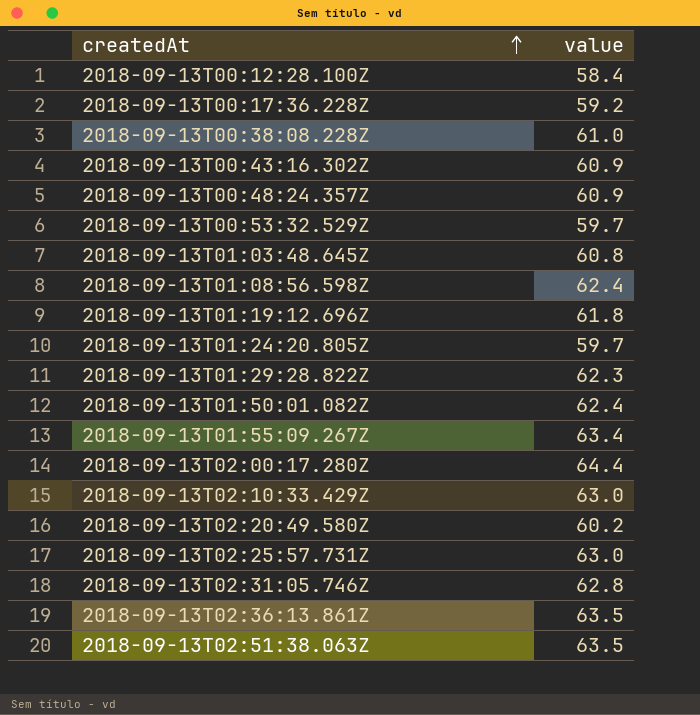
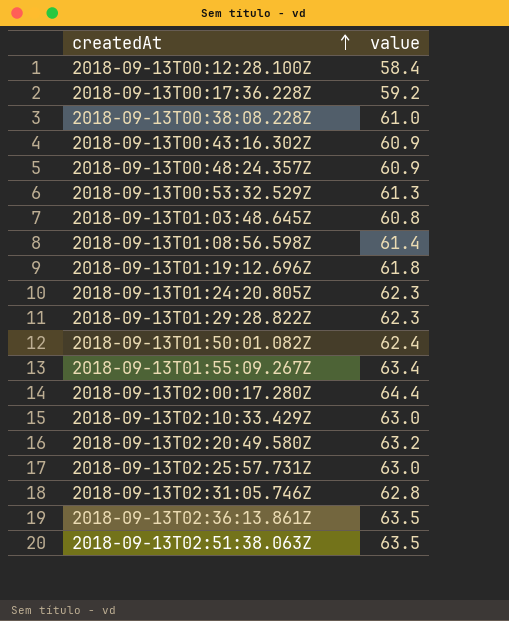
2018-09-13T00:53:32.529Z | value: 59.7 -> 61.3
2018-09-13T01:08:56.598Z | value: 62.4 -> 61.4
2018-09-13T01:24:20.805Z | value: 59.7 -> 62.3
2018-09-13T02:20:49.580Z | value: 60.2 -> 63.2

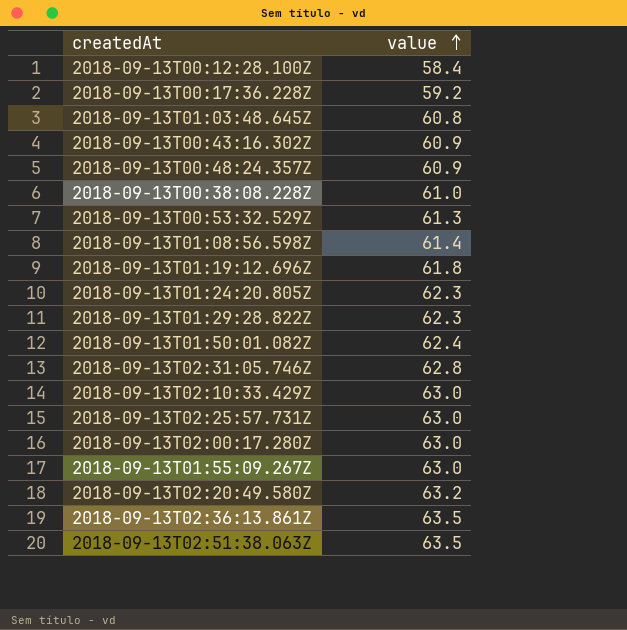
row order: createdAt ascending -> value ascending
2018-09-13T02:00:17.280Z | value: 64.4 -> 63.0
2018-09-13T01:55:09.267Z | value: 63.4 -> 63.0

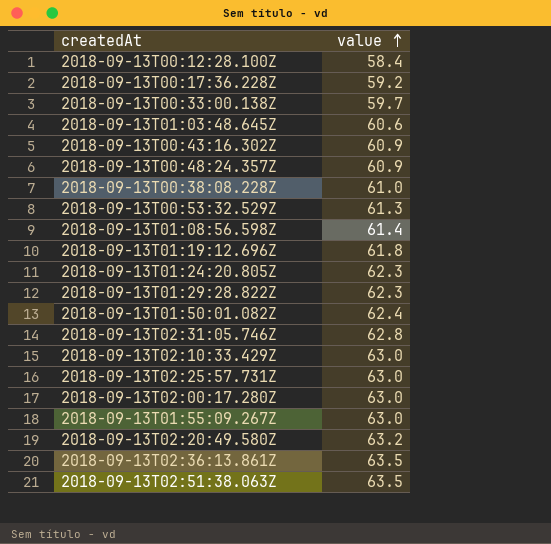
row 2018-09-13T00:33:00.138Z: none -> 59.7
2018-09-13T01:03:48.645Z | value: 60.8 -> 60.6

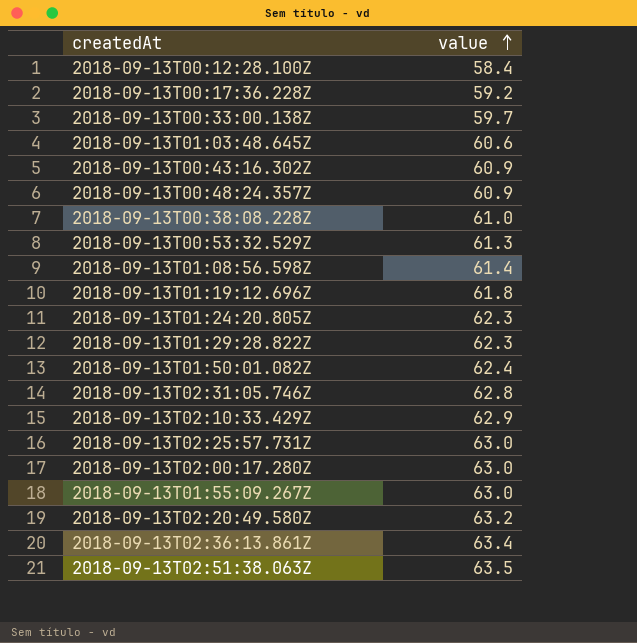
2018-09-13T02:10:33.429Z | value: 63.0 -> 62.9
2018-09-13T02:36:13.861Z | value: 63.5 -> 63.4

